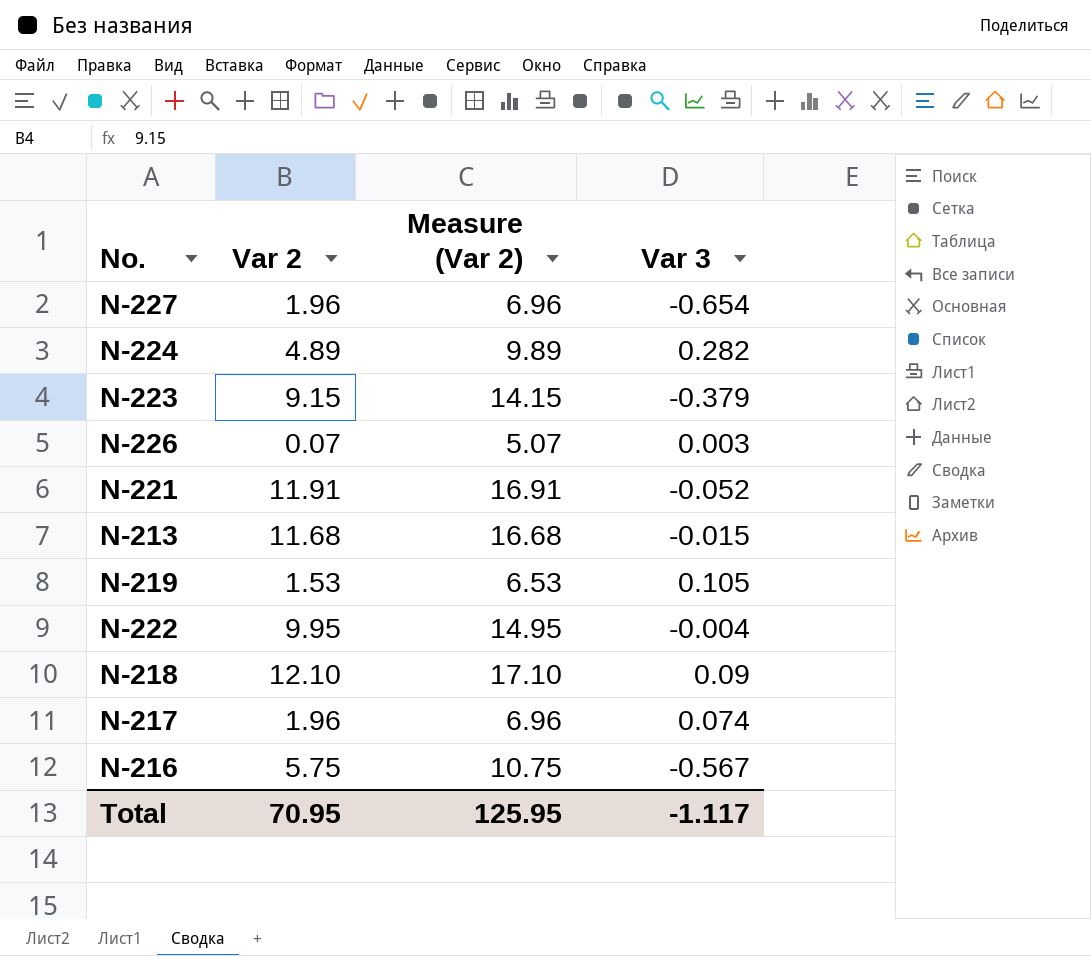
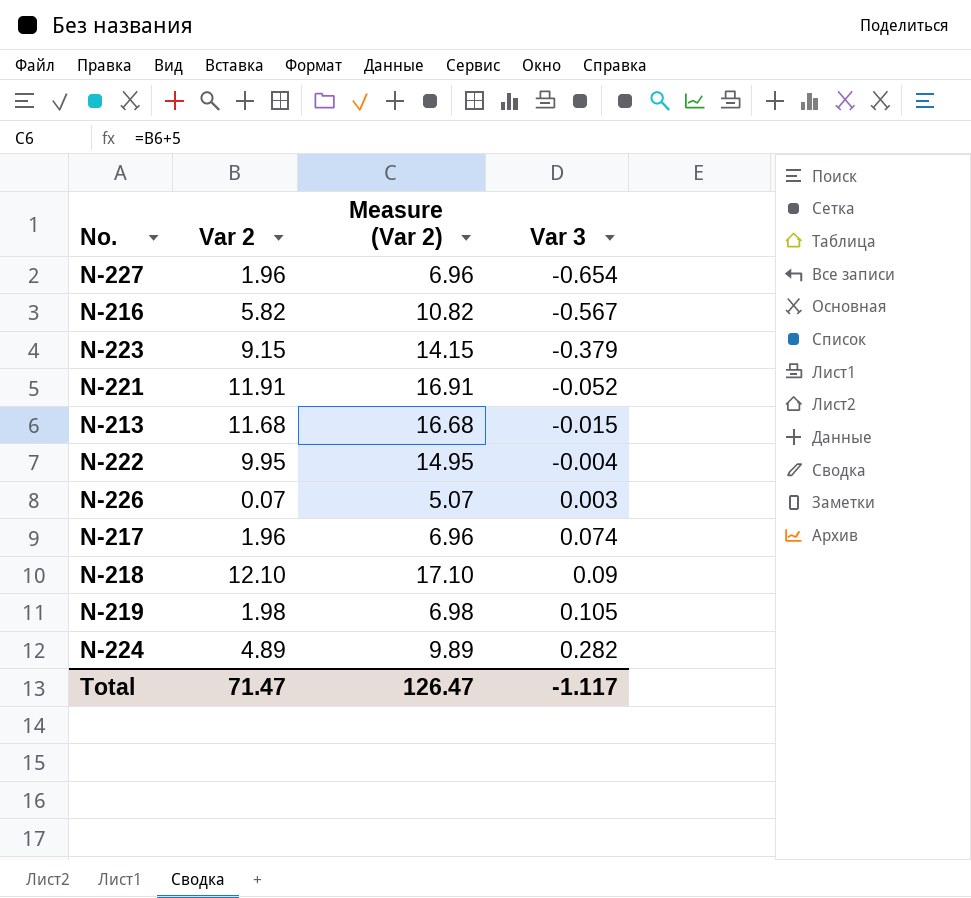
row order: none -> Var 3 ascending
N-216 | Var 2: 5.75 -> 5.82
N-216 | Measure (Var 2): 10.75 -> 10.82
N-219 | Var 2: 1.53 -> 1.98
N-219 | Measure (Var 2): 6.53 -> 6.98
Total | Var 2: 70.95 -> 71.47
Total | Measure (Var 2): 125.95 -> 126.47

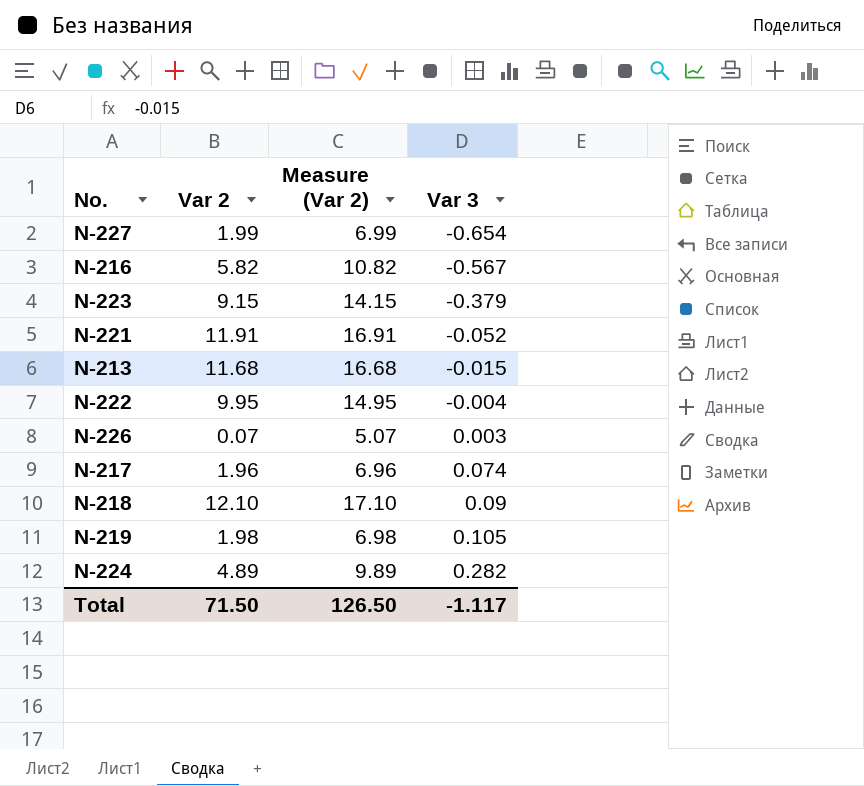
N-227 | Var 2: 1.96 -> 1.99
N-227 | Measure (Var 2): 6.96 -> 6.99
Total | Var 2: 71.47 -> 71.50
Total | Measure (Var 2): 126.47 -> 126.50

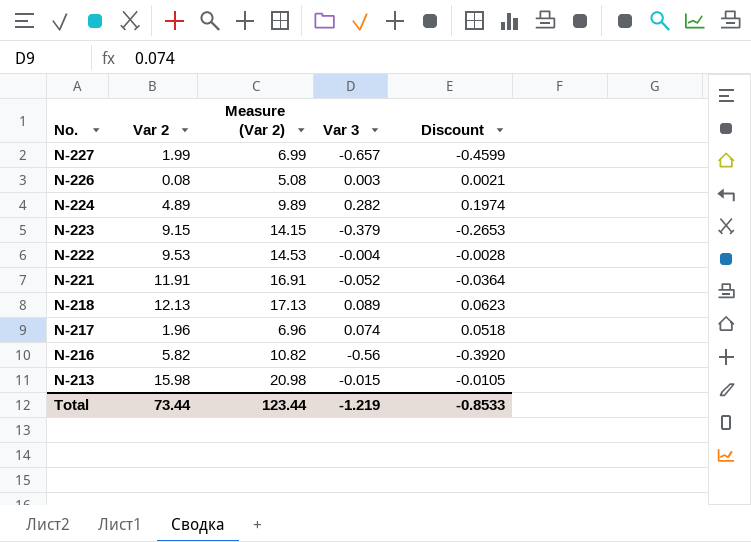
row order: Var 3 ascending -> No. descending
column Discount | formula: none -> [Var 3] * 0.7
row N-219: 1.98 | 6.98 | 0.105 -> none
N-227 | Var 3: -0.654 -> -0.657
N-226 | Var 2: 0.07 -> 0.08
N-226 | Measure (Var 2): 5.07 -> 5.08
N-222 | Var 2: 9.95 -> 9.53
N-222 | Measure (Var 2): 14.95 -> 14.53
N-218 | Var 2: 12.10 -> 12.13
N-218 | Measure (Var 2): 17.10 -> 17.13
N-218 | Var 3: 0.09 -> 0.089
N-216 | Var 3: -0.567 -> -0.56
N-213 | Var 2: 11.68 -> 15.98
N-213 | Measure (Var 2): 16.68 -> 20.98
Total | Var 2: 71.50 -> 73.44
Total | Measure (Var 2): 126.50 -> 123.44
Total | Var 3: -1.117 -> -1.219

